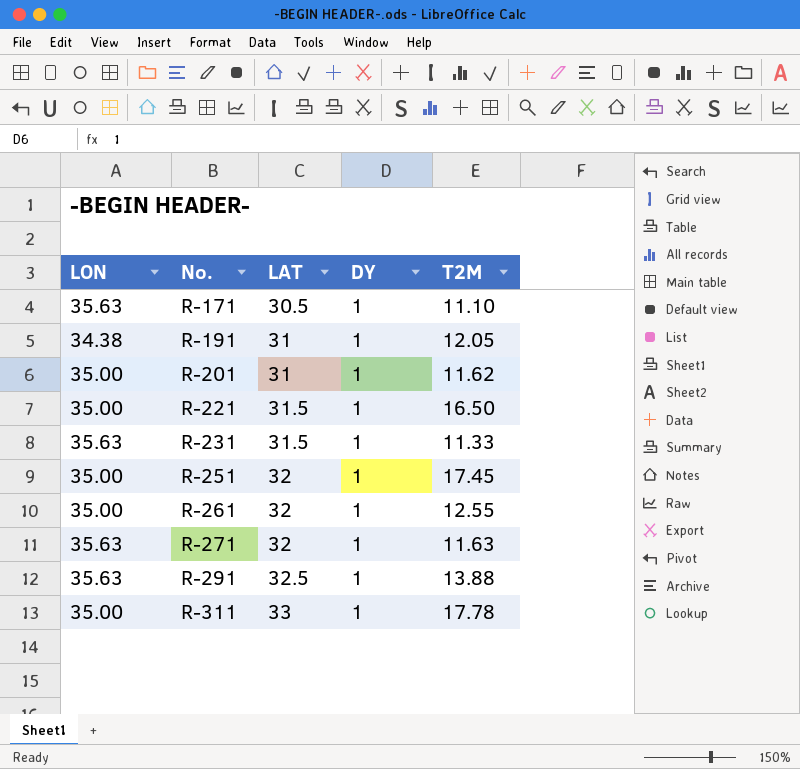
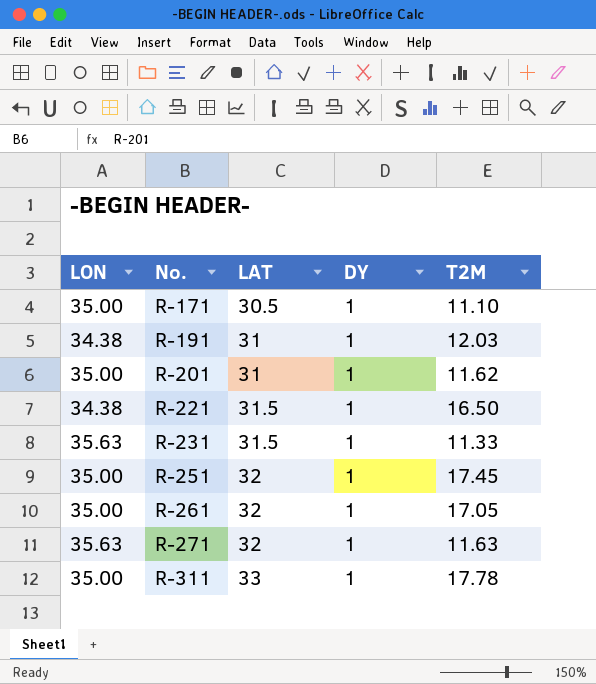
row R-291: 35.63 | 32.5 | 1 | 13.88 -> none
R-171 | LON: 35.63 -> 35.00
R-191 | T2M: 12.05 -> 12.03
R-221 | LON: 35.00 -> 34.38
R-261 | T2M: 12.55 -> 17.05

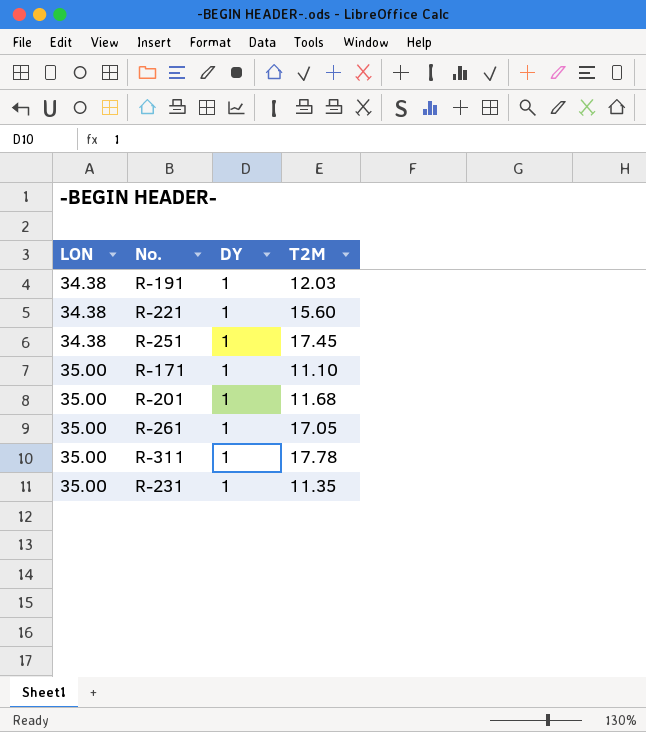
row order: No. ascending -> LON ascending
column LAT | position: 3 -> none
row R-271: 35.63 | 32 | 1 | 11.63 -> none
R-221 | T2M: 16.50 -> 15.60
R-251 | LON: 35.00 -> 34.38
R-201 | T2M: 11.62 -> 11.68
R-231 | LON: 35.63 -> 35.00
R-231 | T2M: 11.33 -> 11.35

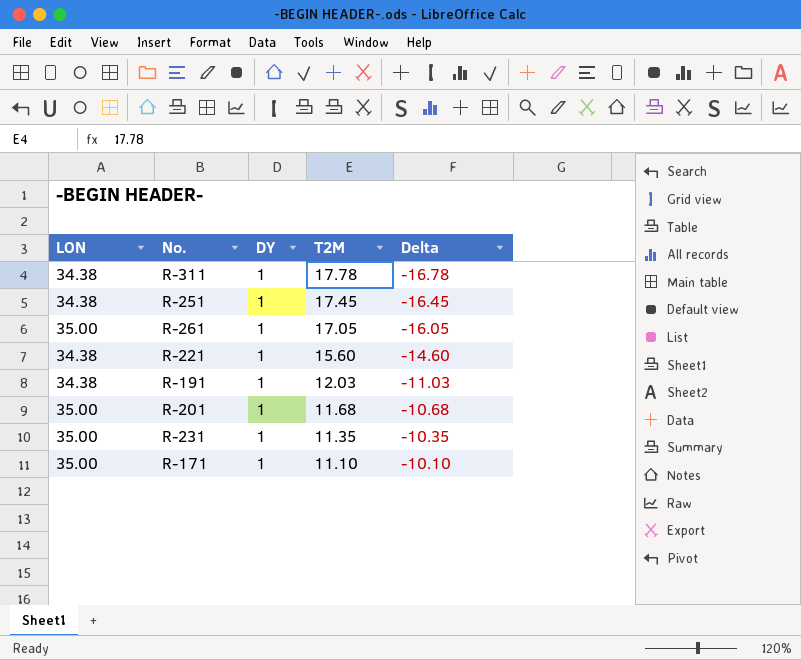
row order: LON ascending -> T2M descending
column Delta | formula: none -> [DY] - [T2M]
R-311 | LON: 35.00 -> 34.38

